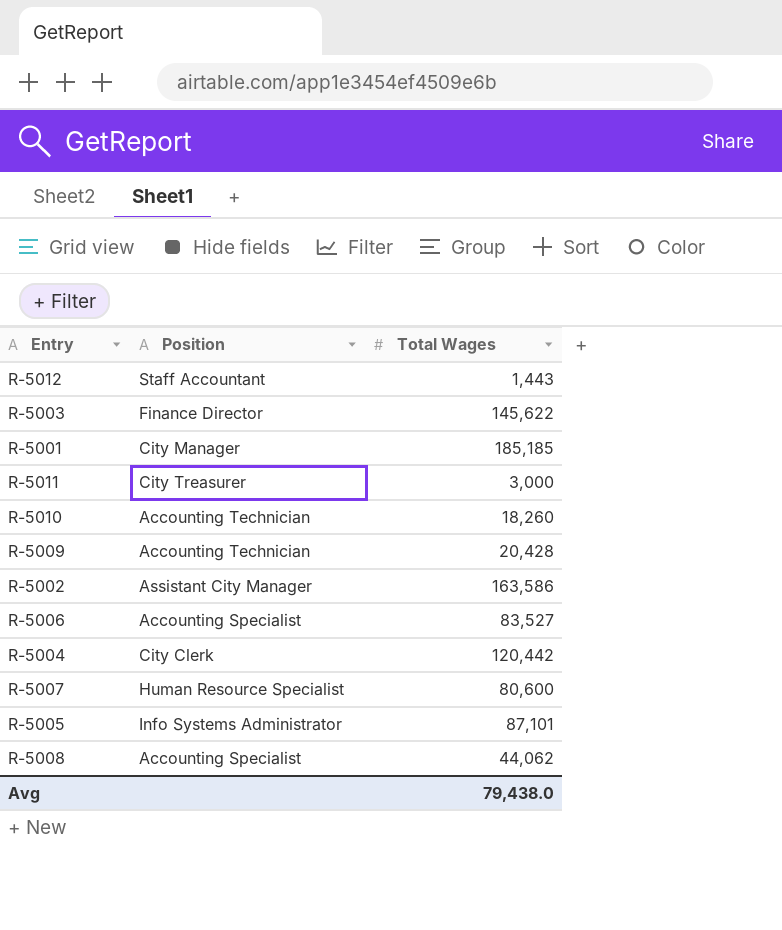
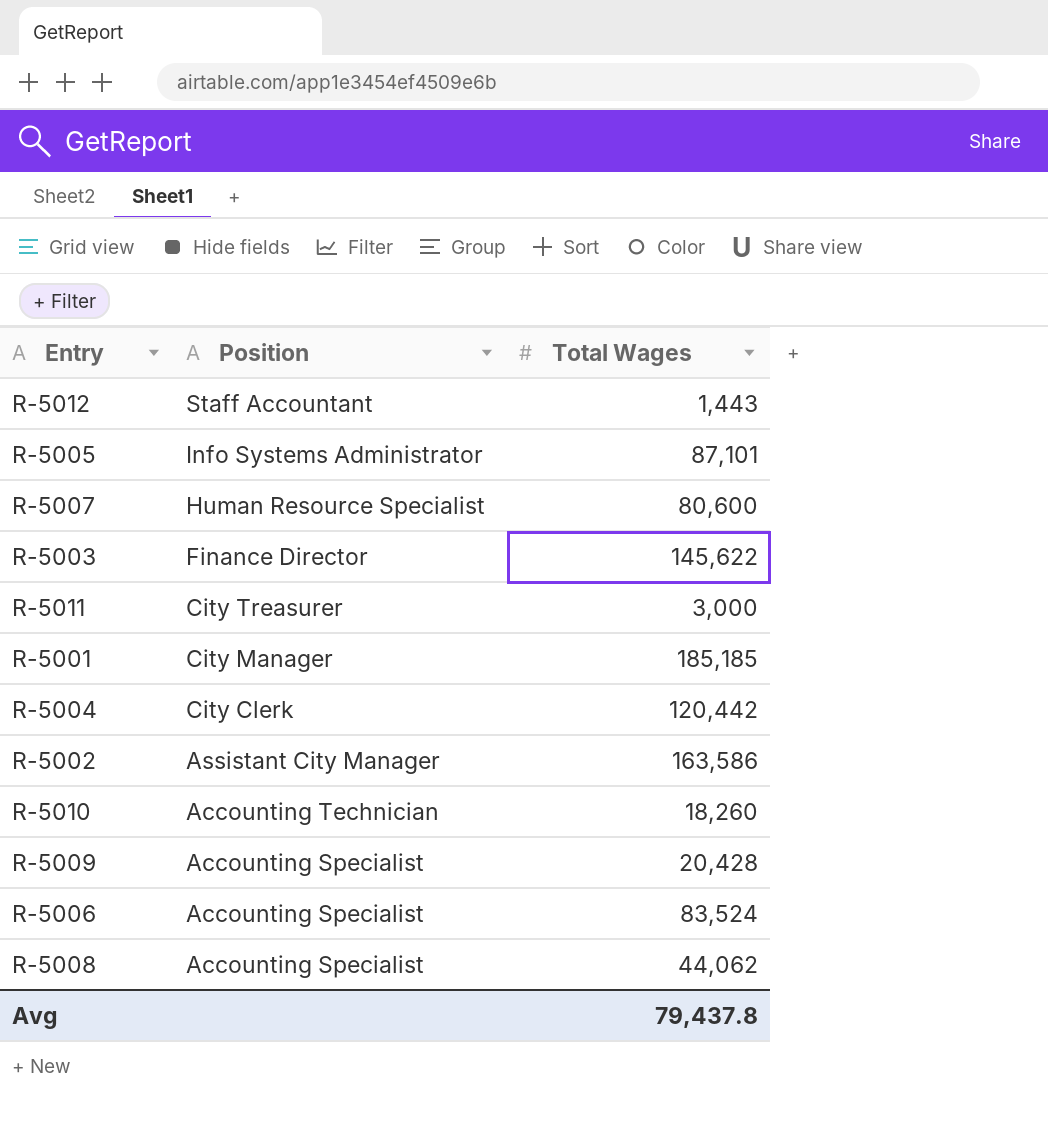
row order: none -> Position descending
R-5009 | Position: Accounting Technician -> Accounting Specialist
R-5006 | Total Wages: 83,527 -> 83,524
Avg | Total Wages: 79,438.0 -> 79,437.8

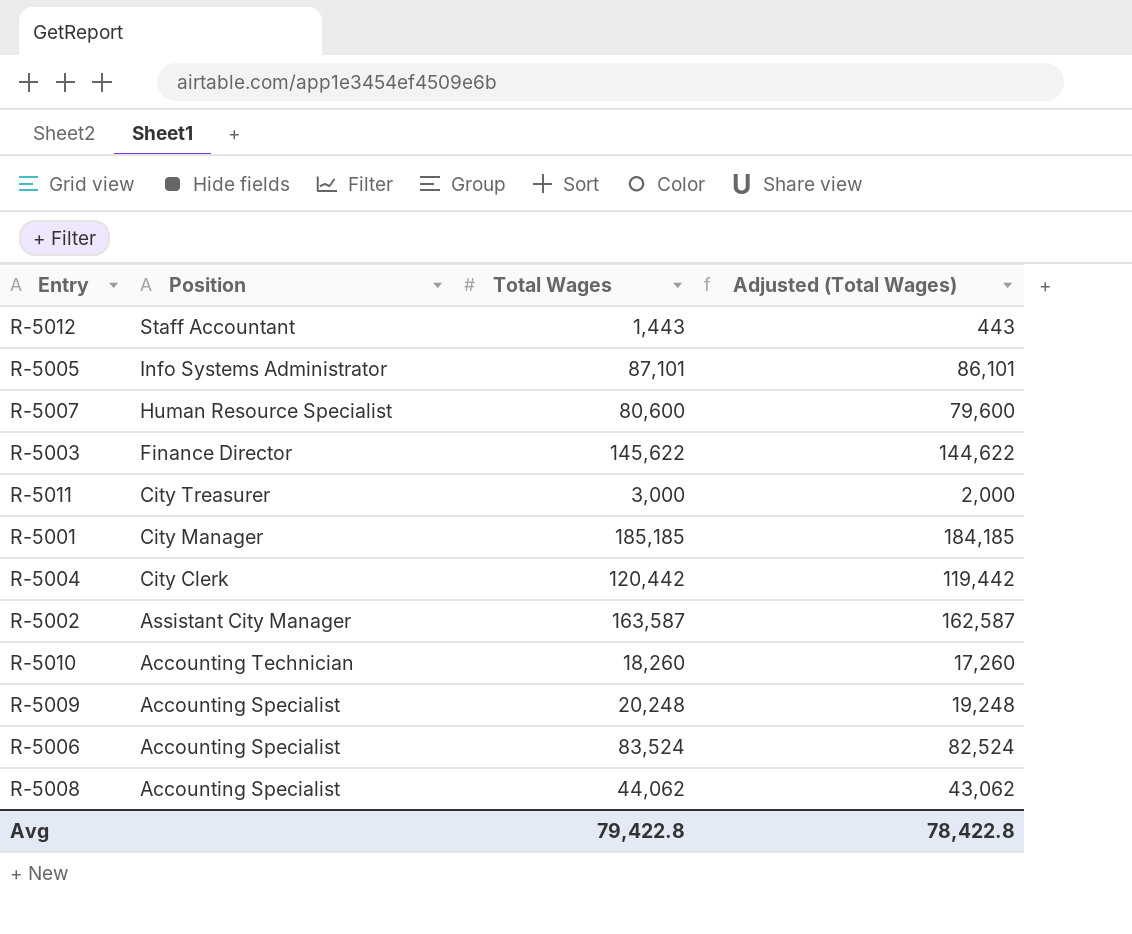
column Adjusted (Total Wages) | formula: none -> [Total Wages] - 1000
R-5002 | Total Wages: 163,586 -> 163,587
R-5009 | Total Wages: 20,428 -> 20,248
Avg | Total Wages: 79,437.8 -> 79,422.8

